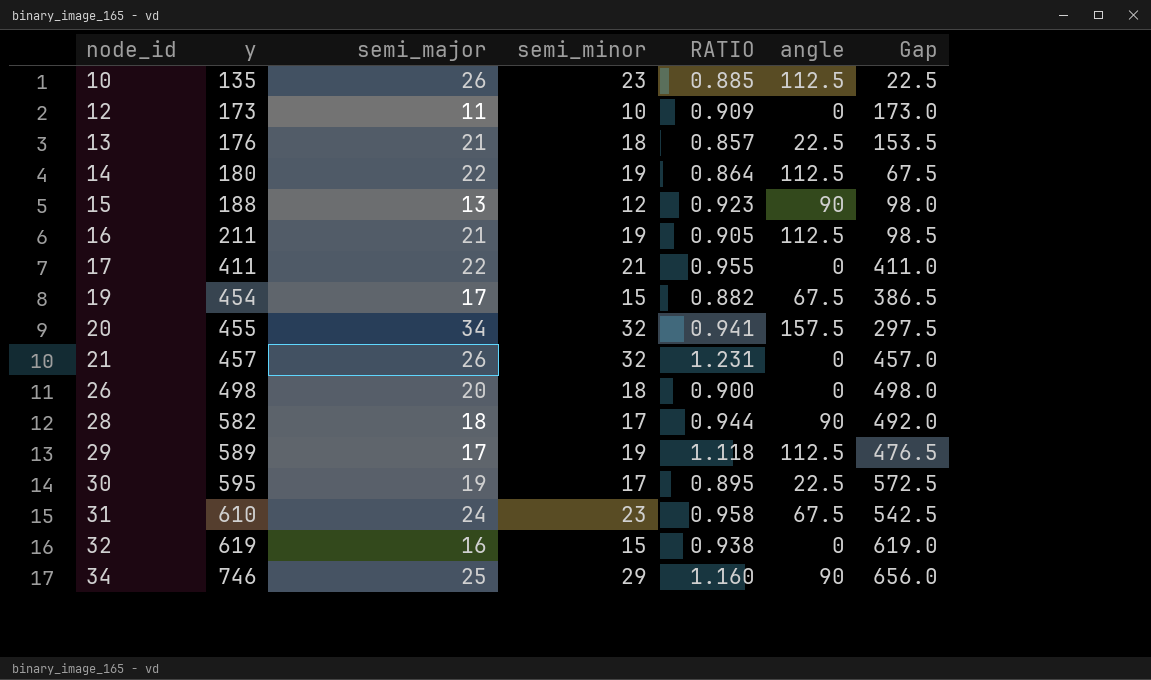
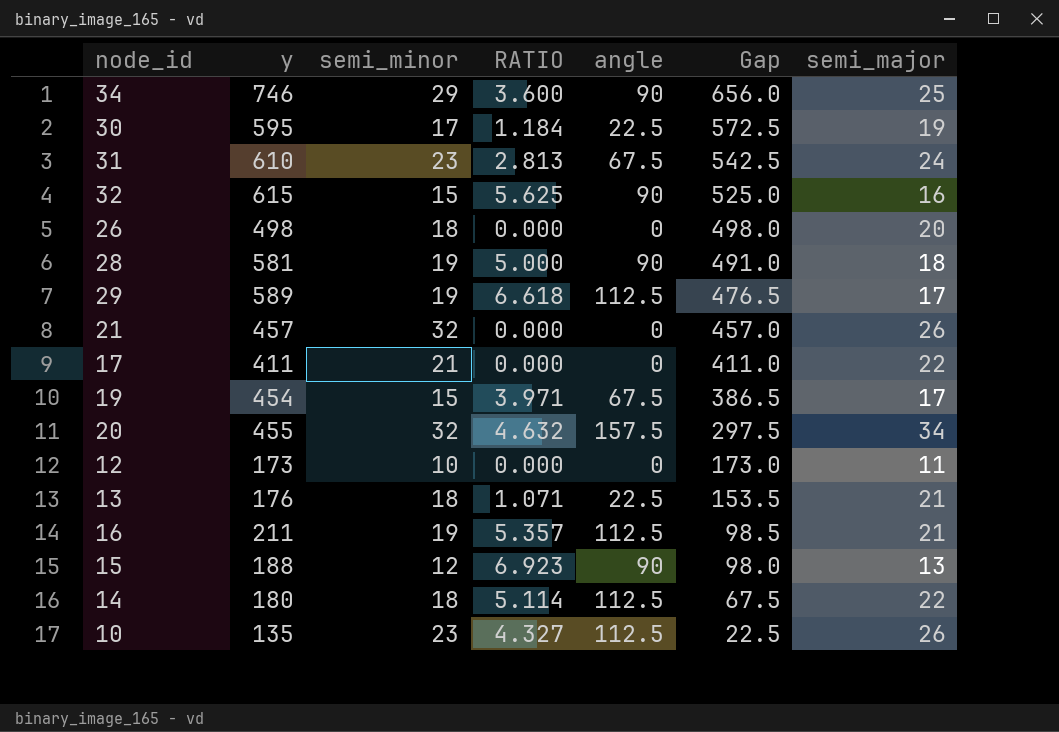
row order: node_id ascending -> Gap descending
column RATIO | formula: [semi_minor] / [semi_major] -> [angle] / [semi_major]
column semi_major | position: 3 -> 7
32 | y: 619 -> 615
32 | angle: 0 -> 90
32 | Gap: 619.0 -> 525.0
28 | y: 582 -> 581
28 | semi_minor: 17 -> 19
28 | Gap: 492.0 -> 491.0
14 | semi_minor: 19 -> 18

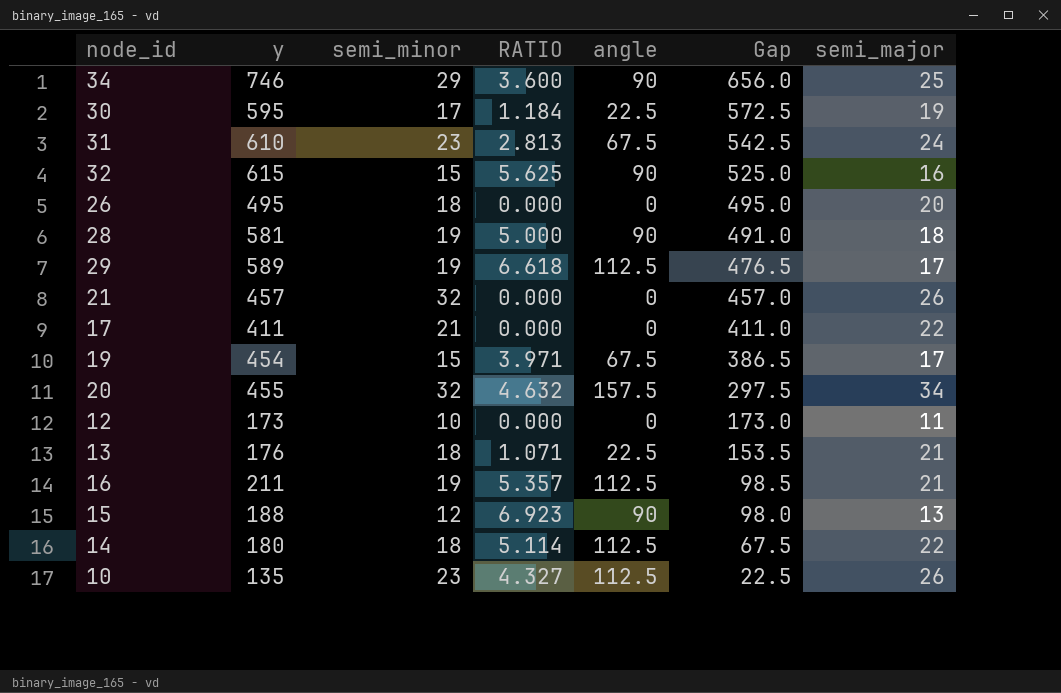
26 | y: 498 -> 495
26 | Gap: 498.0 -> 495.0

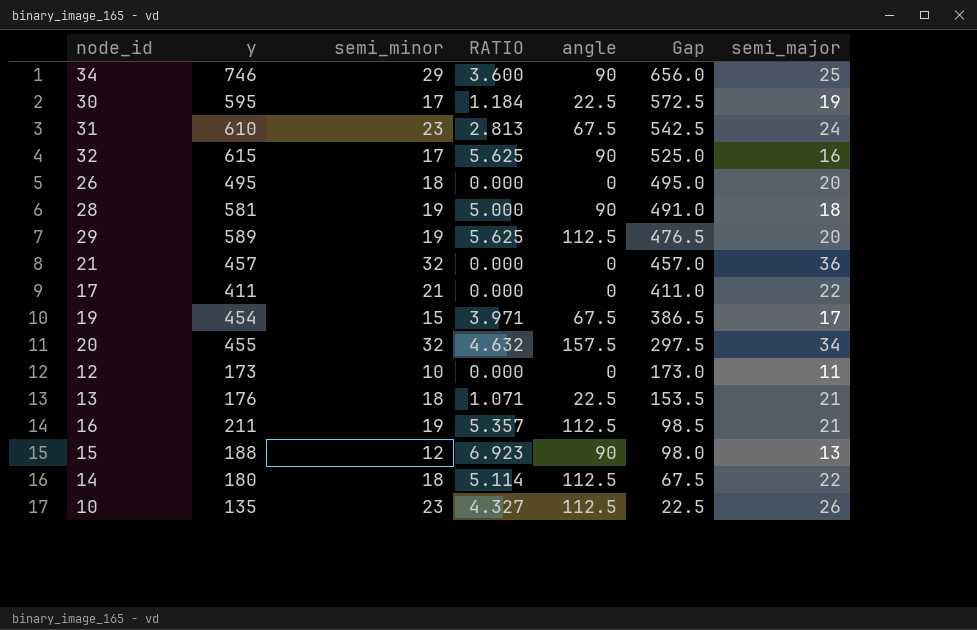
32 | semi_minor: 15 -> 17
29 | RATIO: 6.618 -> 5.625
29 | semi_major: 17 -> 20
21 | semi_major: 26 -> 36

